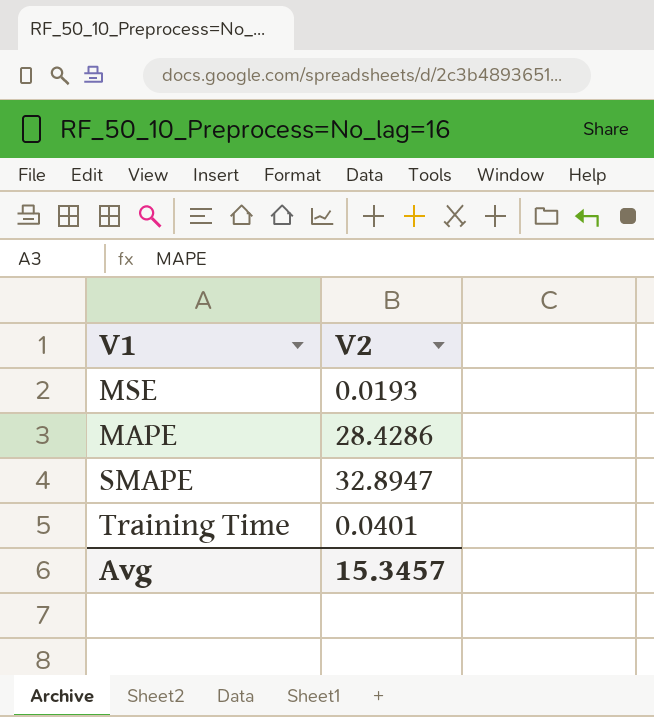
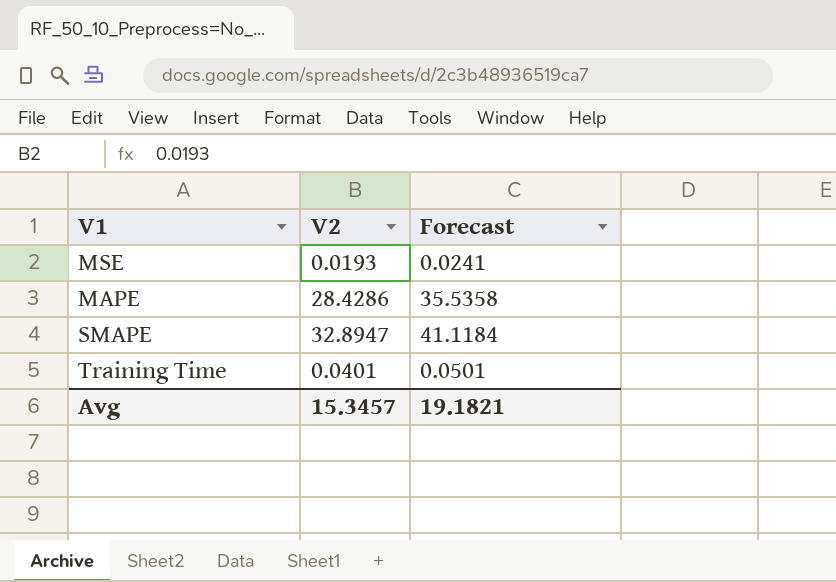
column Forecast | formula: none -> [V2] * 1.25

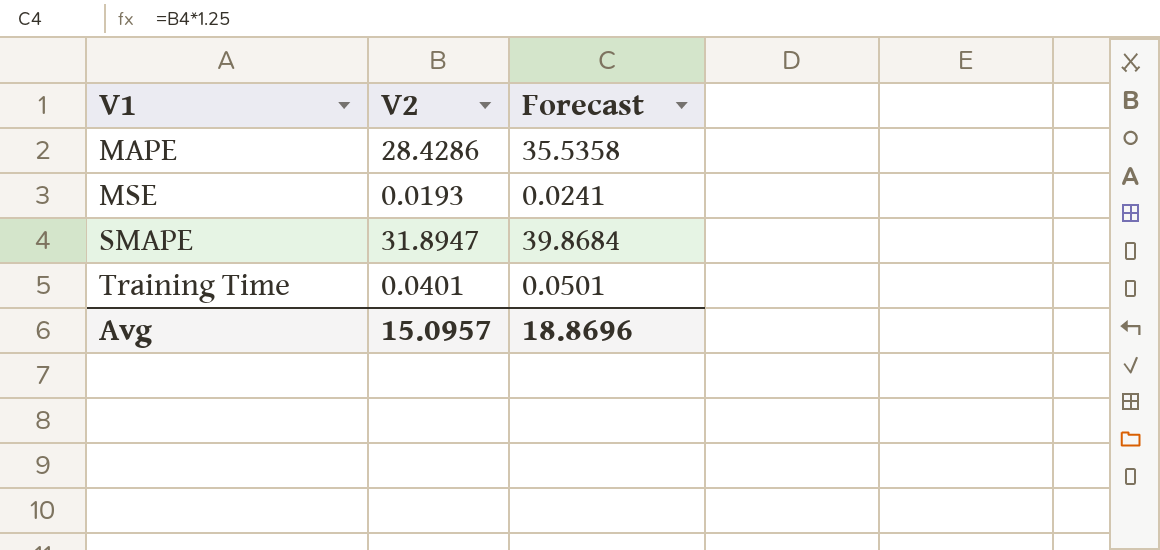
row order: none -> V1 ascending
SMAPE | V2: 32.8947 -> 31.8947
SMAPE | Forecast: 41.1184 -> 39.8684
Avg | V2: 15.3457 -> 15.0957
Avg | Forecast: 19.1821 -> 18.8696

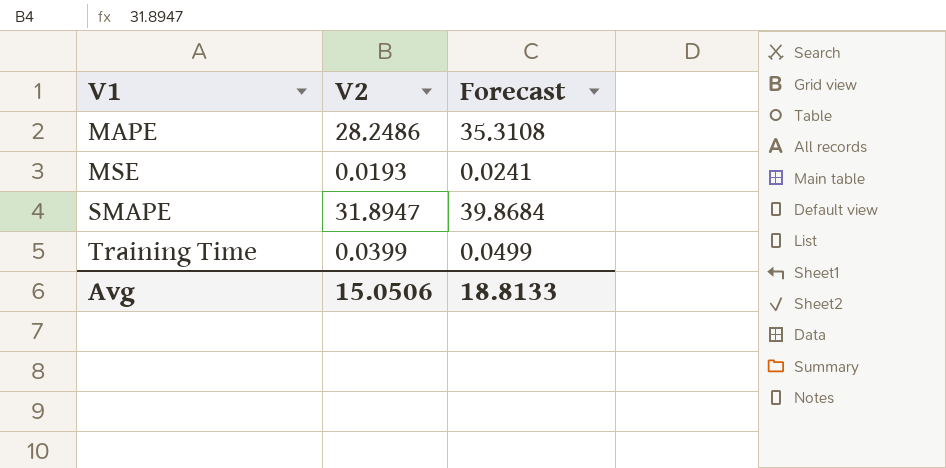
MAPE | V2: 28.4286 -> 28.2486
MAPE | Forecast: 35.5358 -> 35.3108
Training Time | V2: 0.0401 -> 0.0399
Training Time | Forecast: 0.0501 -> 0.0499
Avg | V2: 15.0957 -> 15.0506
Avg | Forecast: 18.8696 -> 18.8133

